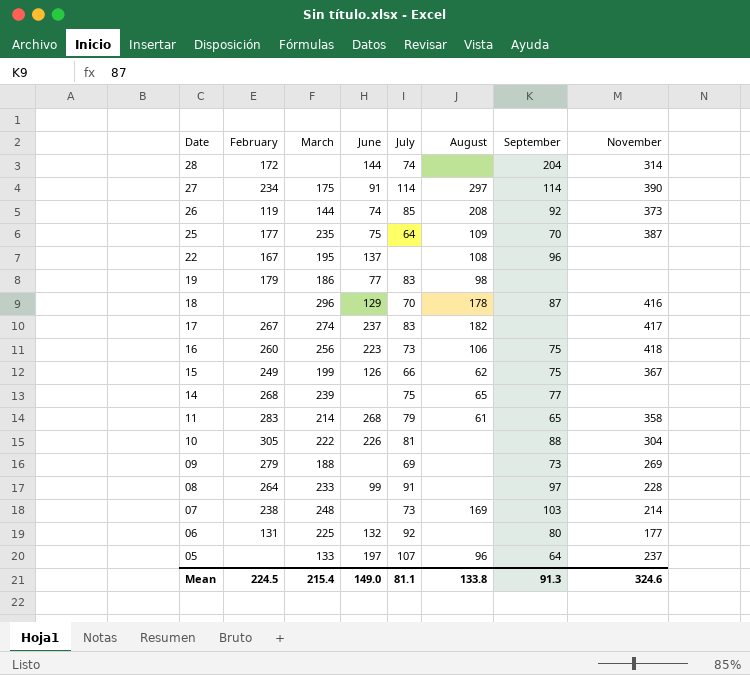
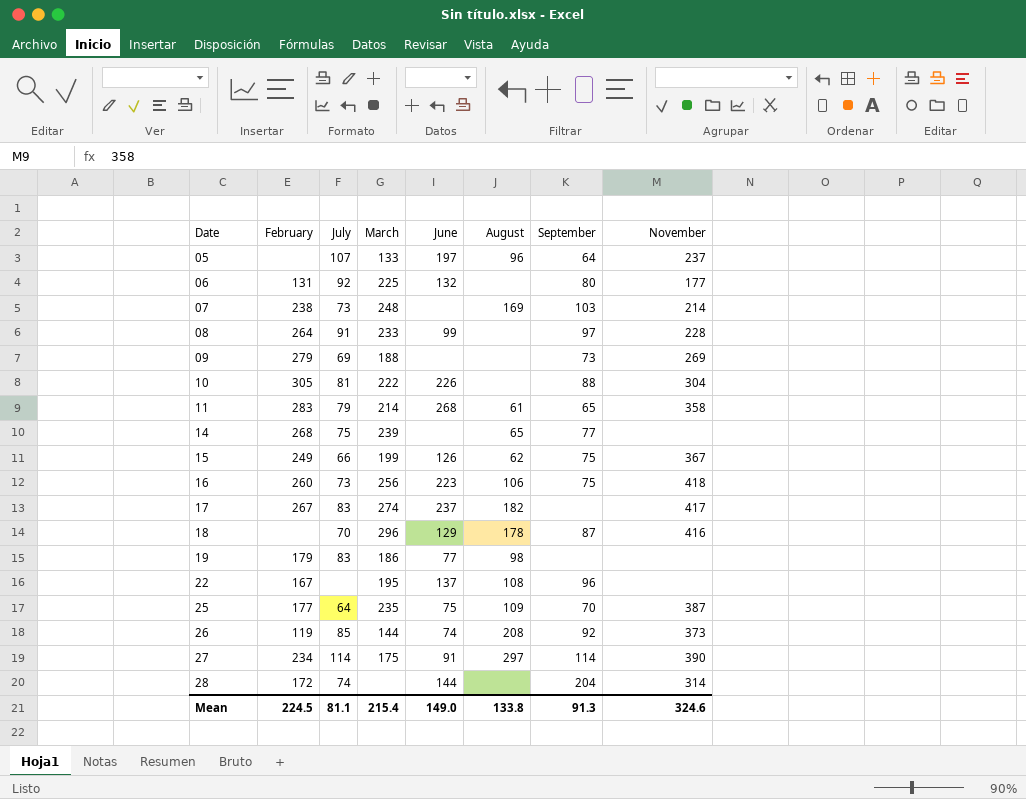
row order: Date descending -> Date ascending
column July | position: 5 -> 3

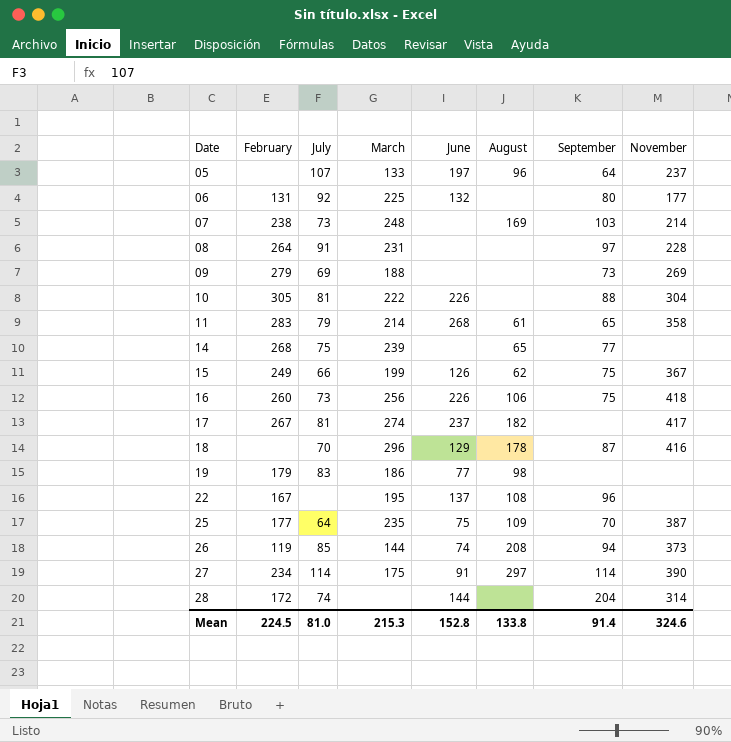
08 | March: 233 -> 231
08 | June: 99 -> none
16 | June: 223 -> 226
17 | July: 83 -> 81
26 | September: 92 -> 94
Mean | July: 81.1 -> 81.0
Mean | March: 215.4 -> 215.3
Mean | June: 149.0 -> 152.8
Mean | September: 91.3 -> 91.4

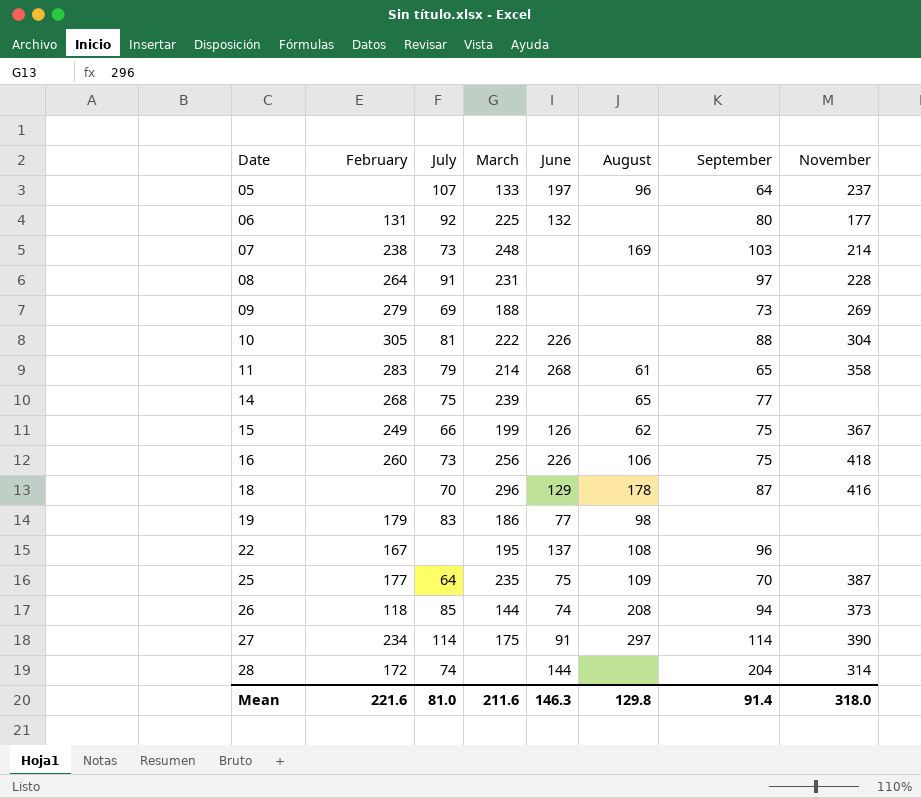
row 17: 267 | 81 | 274 | 237 | 182 | none | 417 -> none
26 | February: 119 -> 118
Mean | February: 224.5 -> 221.6
Mean | March: 215.3 -> 211.6
Mean | June: 152.8 -> 146.3
Mean | August: 133.8 -> 129.8
Mean | November: 324.6 -> 318.0

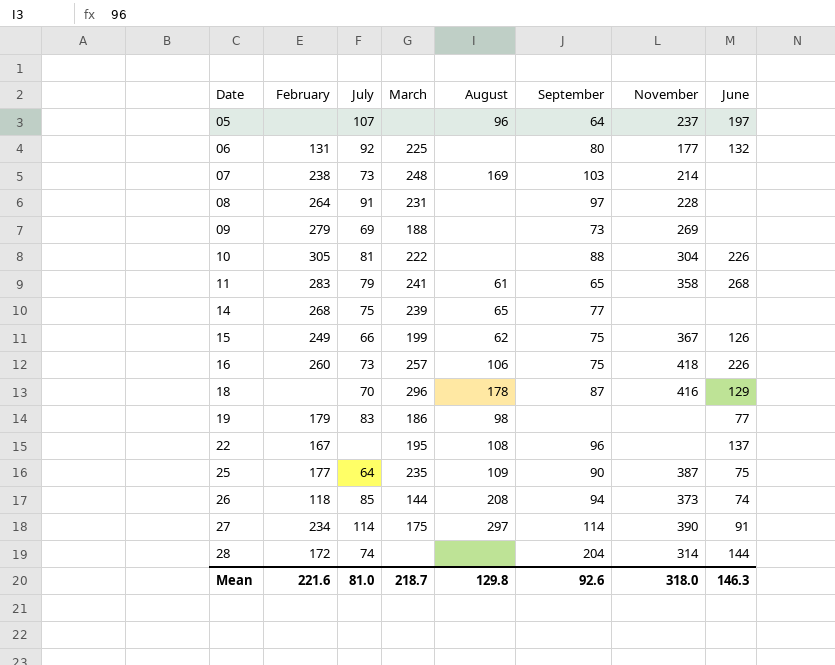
column June | position: 5 -> 8
05 | March: 133 -> none
11 | March: 214 -> 241
16 | March: 256 -> 257
25 | September: 70 -> 90
Mean | March: 211.6 -> 218.7
Mean | September: 91.4 -> 92.6

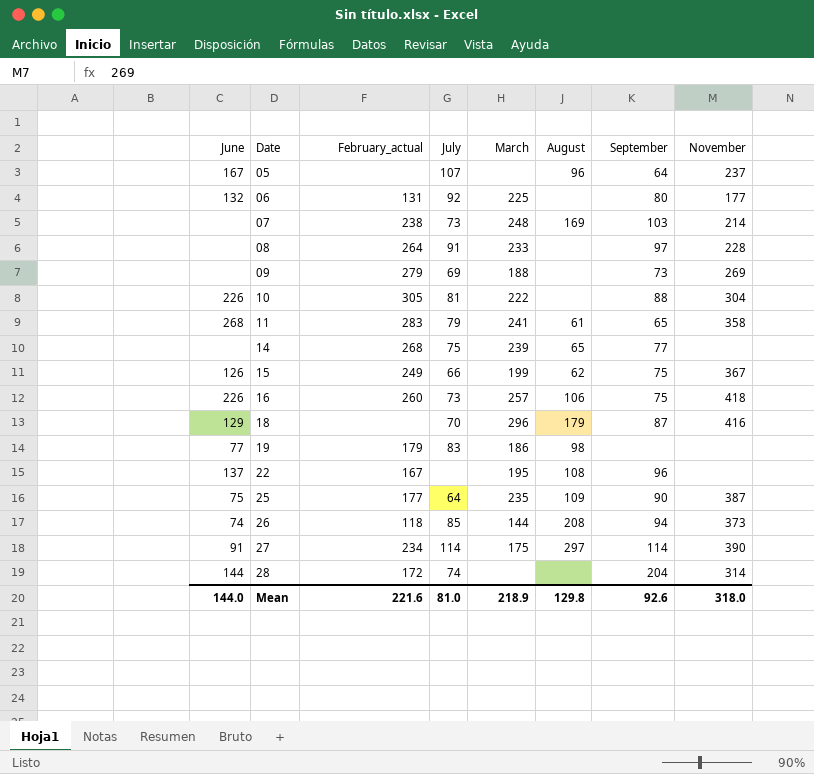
column June | position: 8 -> 1
column name: February -> February_actual
05 | June: 197 -> 167
08 | March: 231 -> 233
18 | August: 178 -> 179
Mean | June: 146.3 -> 144.0
Mean | March: 218.7 -> 218.9

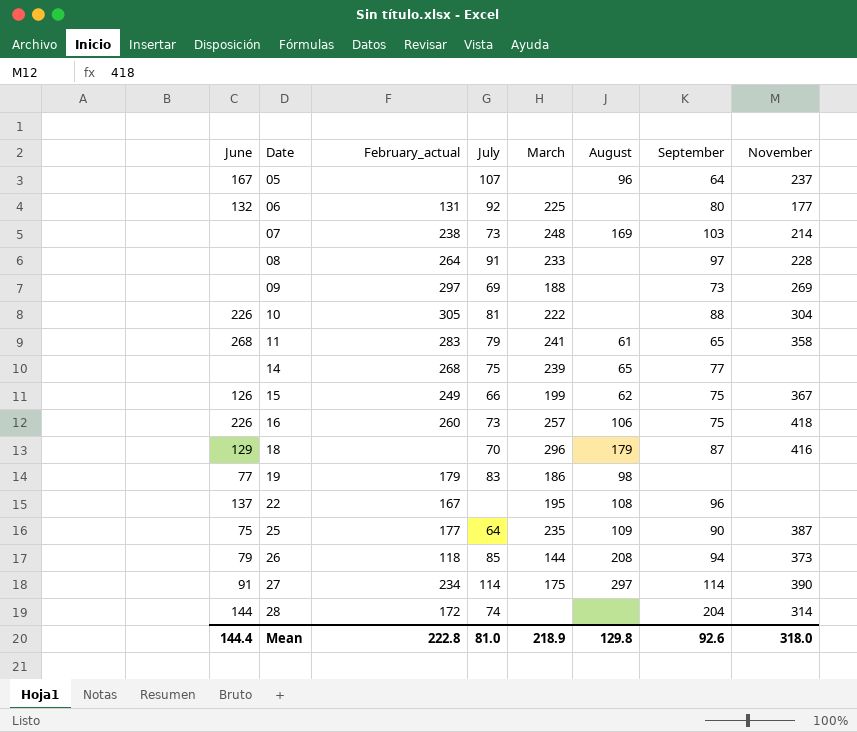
09 | February_actual: 279 -> 297
26 | June: 74 -> 79
Mean | June: 144.0 -> 144.4
Mean | February_actual: 221.6 -> 222.8

